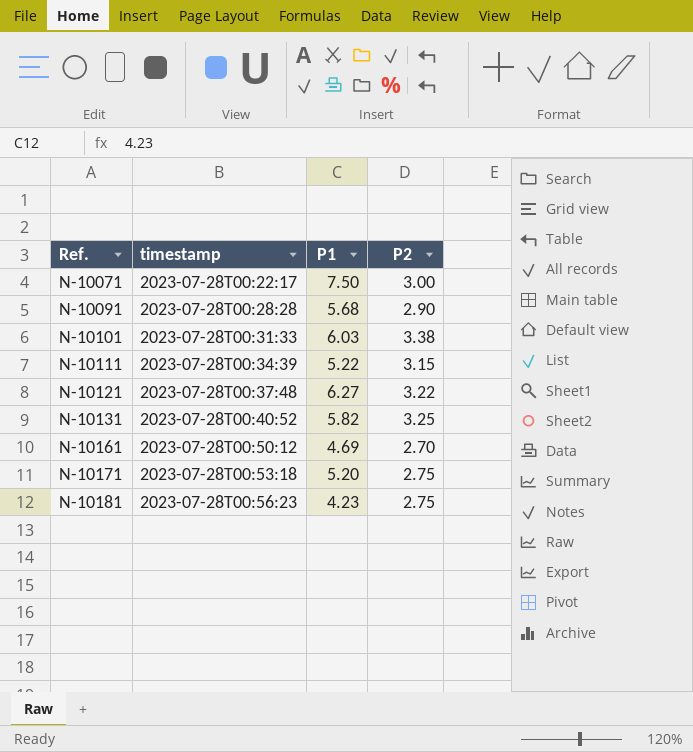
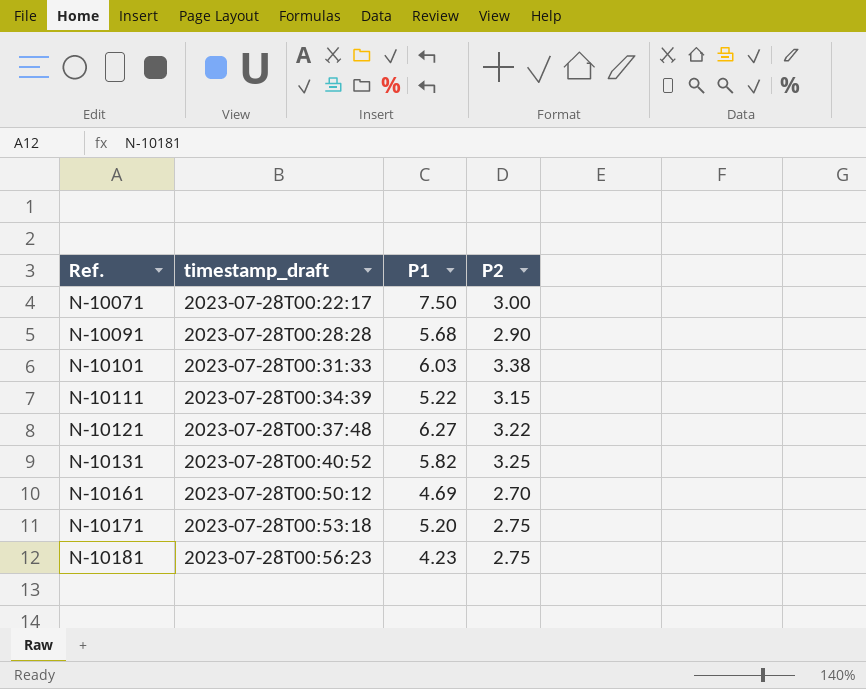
column name: timestamp -> timestamp_draft

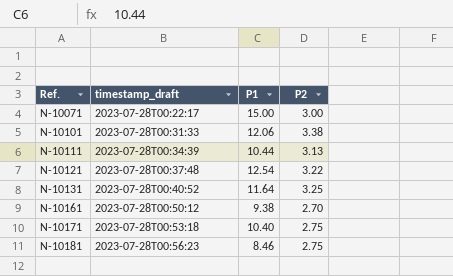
row N-10091: 2023-07-28T00:28:28 | 5.68 | 2.90 -> none
N-10071 | P1: 7.50 -> 15.00
N-10101 | P1: 6.03 -> 12.06
N-10111 | P1: 5.22 -> 10.44
N-10111 | P2: 3.15 -> 3.13
N-10121 | P1: 6.27 -> 12.54
N-10131 | P1: 5.82 -> 11.64
N-10161 | P1: 4.69 -> 9.38
N-10171 | P1: 5.20 -> 10.40
N-10181 | P1: 4.23 -> 8.46

